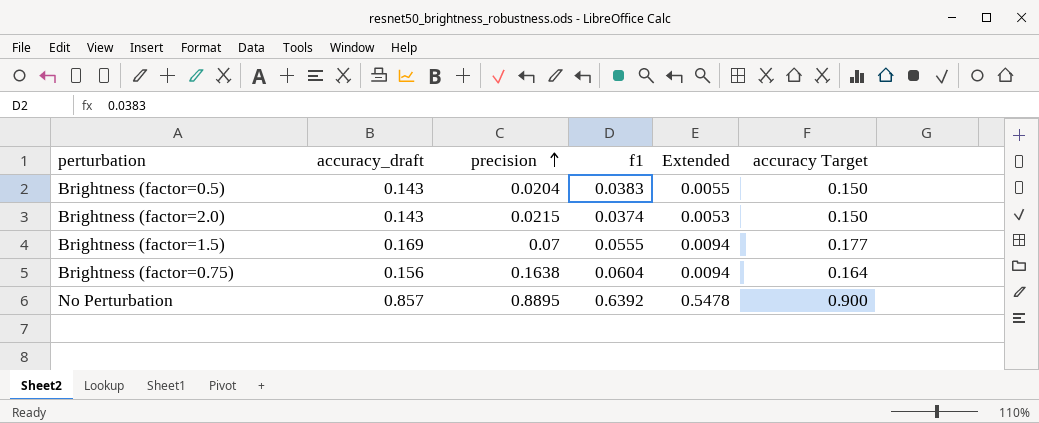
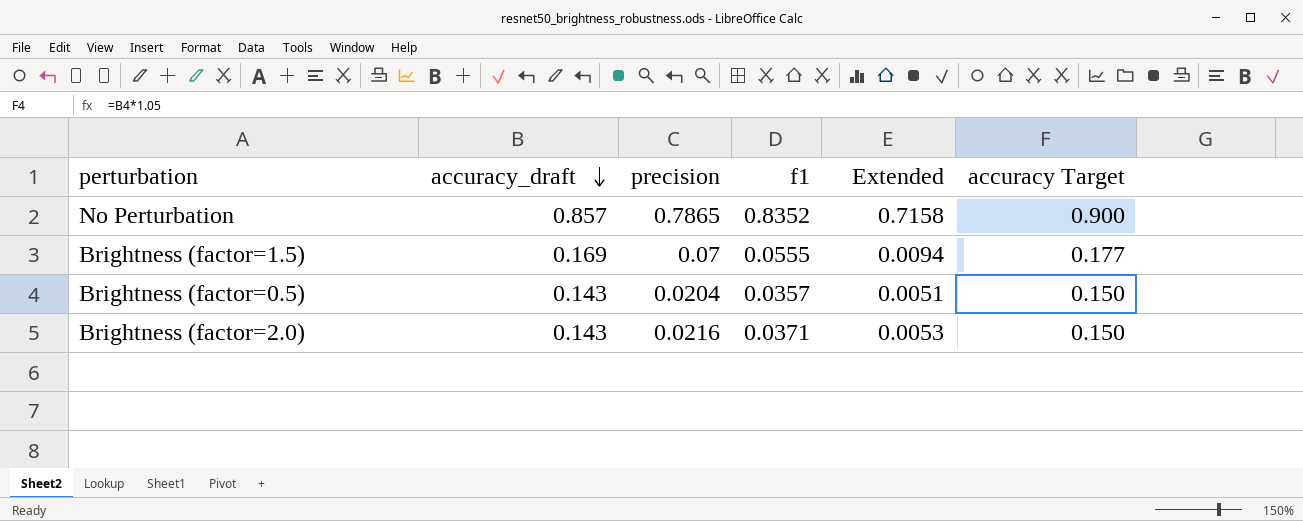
row order: precision ascending -> accuracy_draft descending
row Brightness (factor=0.75): 0.156 | 0.1638 | 0.0604 | 0.0094 | 0.164 -> none
No Perturbation | precision: 0.8895 -> 0.7865
No Perturbation | f1: 0.6392 -> 0.8352
No Perturbation | Extended: 0.5478 -> 0.7158
Brightness (factor=0.5) | f1: 0.0383 -> 0.0357
Brightness (factor=0.5) | Extended: 0.0055 -> 0.0051
Brightness (factor=2.0) | precision: 0.0215 -> 0.0216
Brightness (factor=2.0) | f1: 0.0374 -> 0.0371

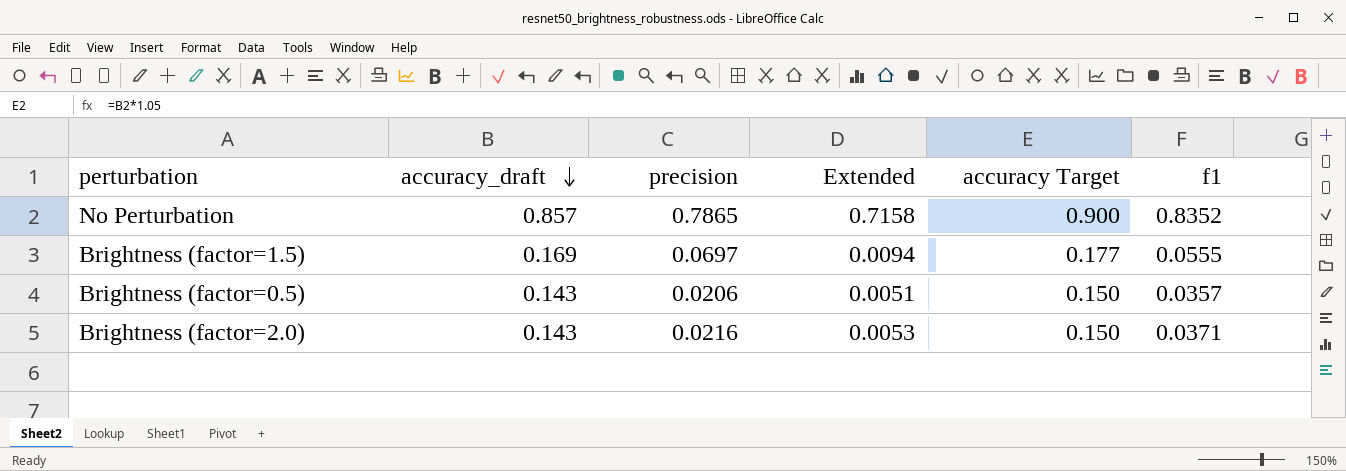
column f1 | position: 4 -> 6
Brightness (factor=1.5) | precision: 0.07 -> 0.0697
Brightness (factor=0.5) | precision: 0.0204 -> 0.0206

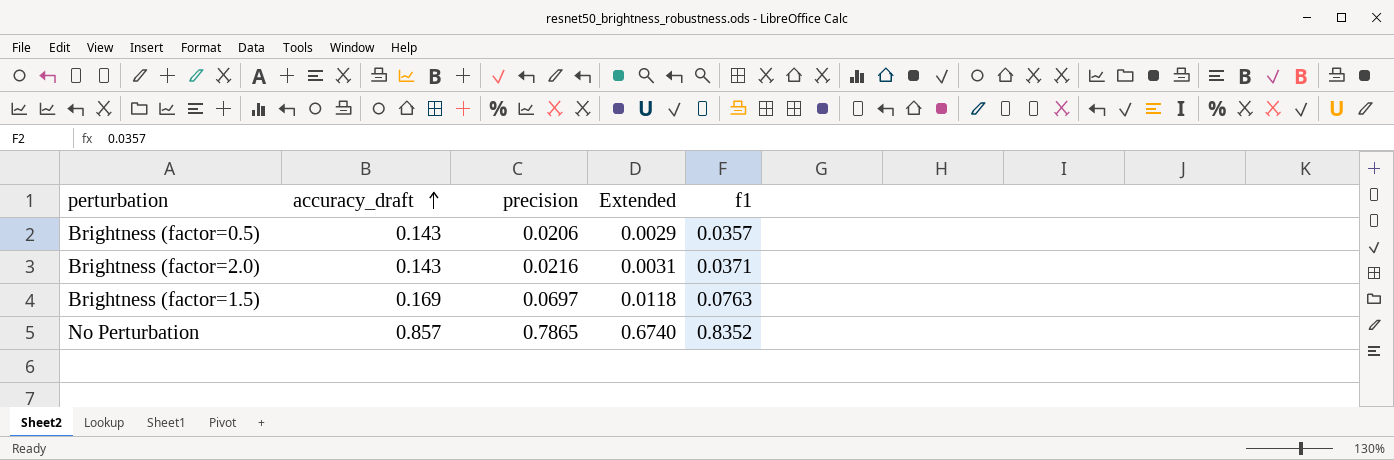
row order: accuracy_draft descending -> accuracy_draft ascending
column accuracy Target | formula: [accuracy_draft] * 1.05 -> none
column Extended | formula: [accuracy_draft] * [f1] -> [accuracy_draft] * [precision]
Brightness (factor=1.5) | f1: 0.0555 -> 0.0763

